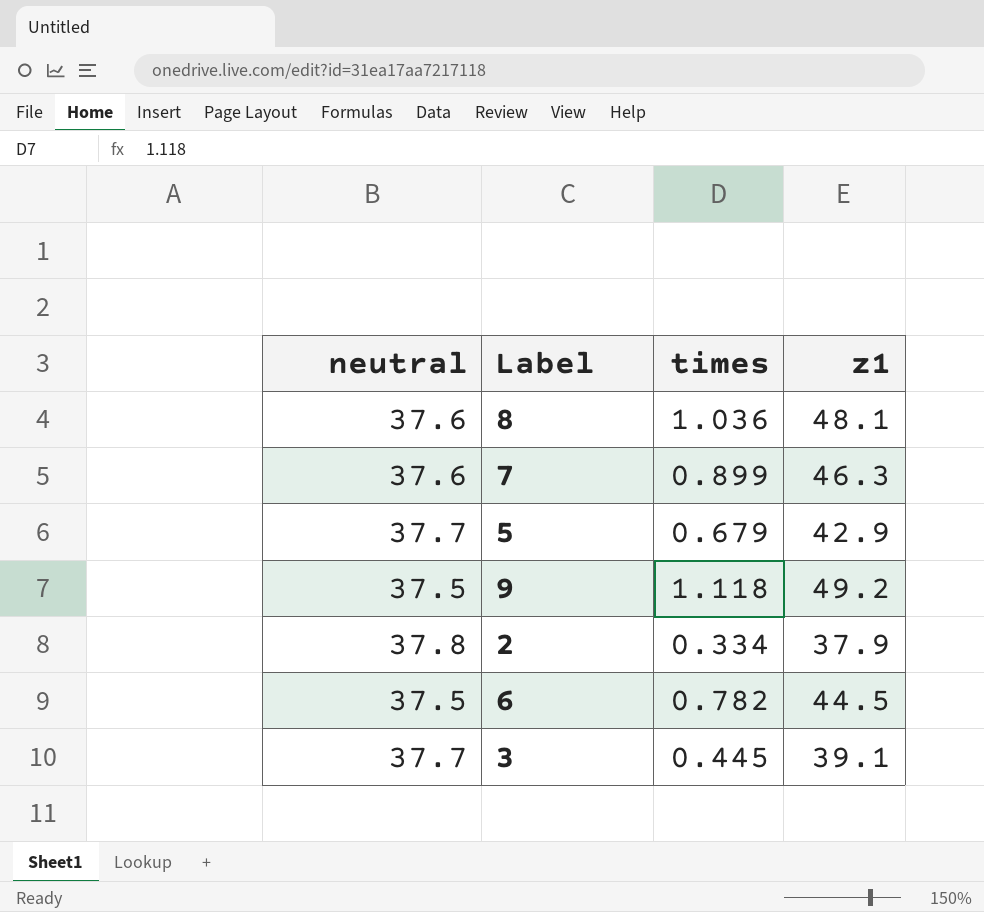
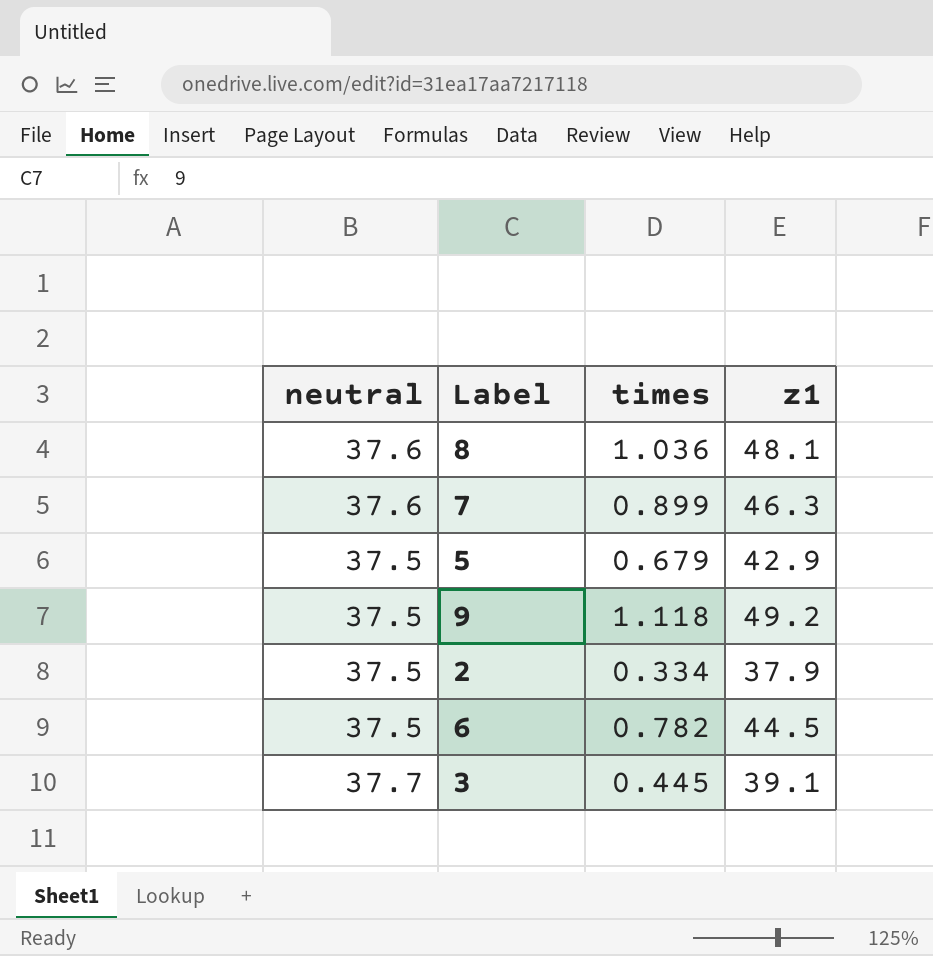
5 | neutral: 37.7 -> 37.5
2 | neutral: 37.8 -> 37.5

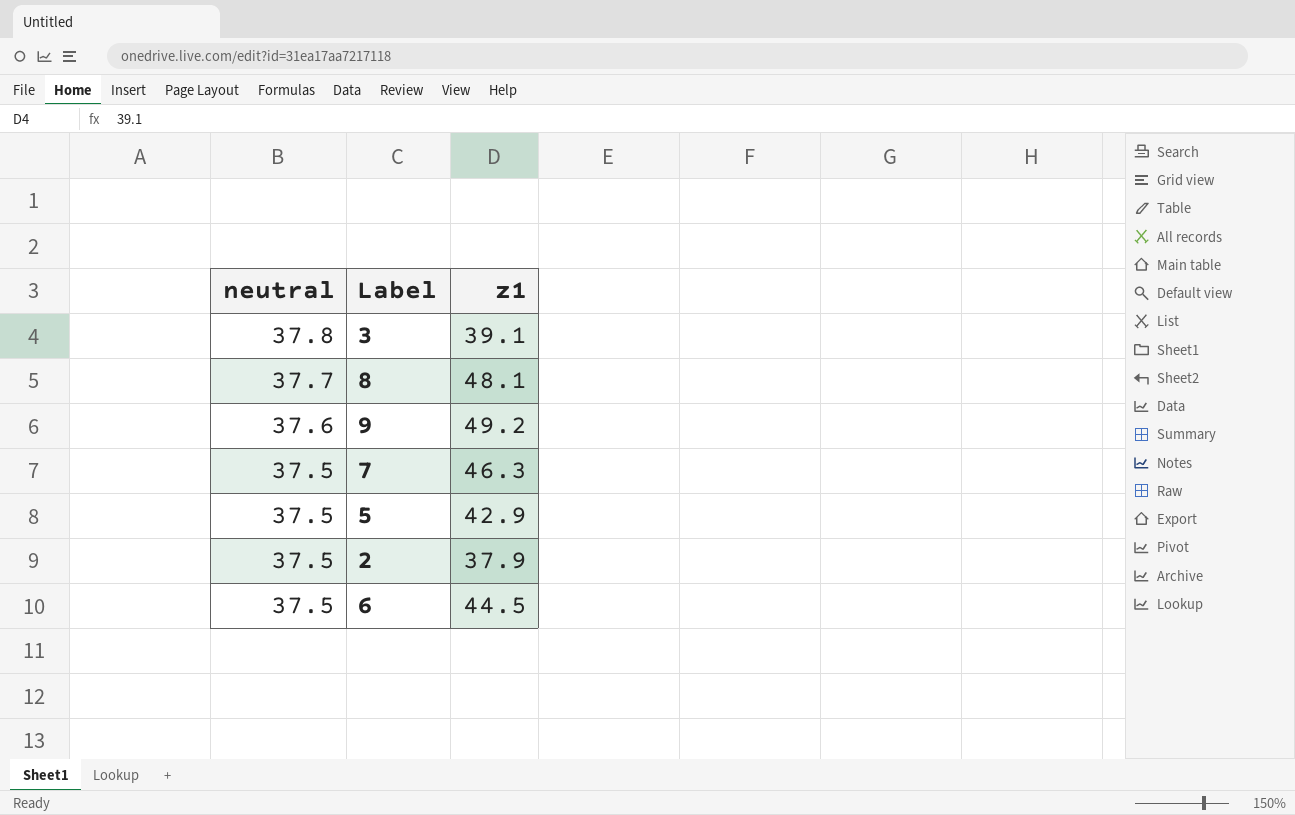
row order: none -> neutral descending
column times | position: 3 -> none
3 | neutral: 37.7 -> 37.8
8 | neutral: 37.6 -> 37.7
9 | neutral: 37.5 -> 37.6
7 | neutral: 37.6 -> 37.5

